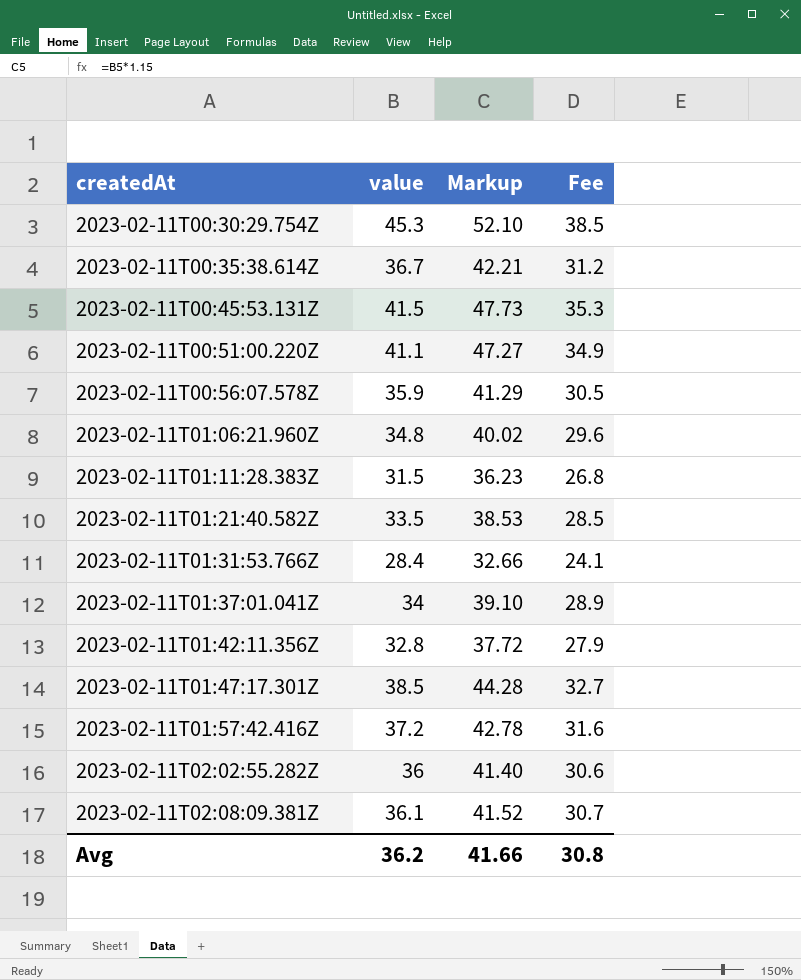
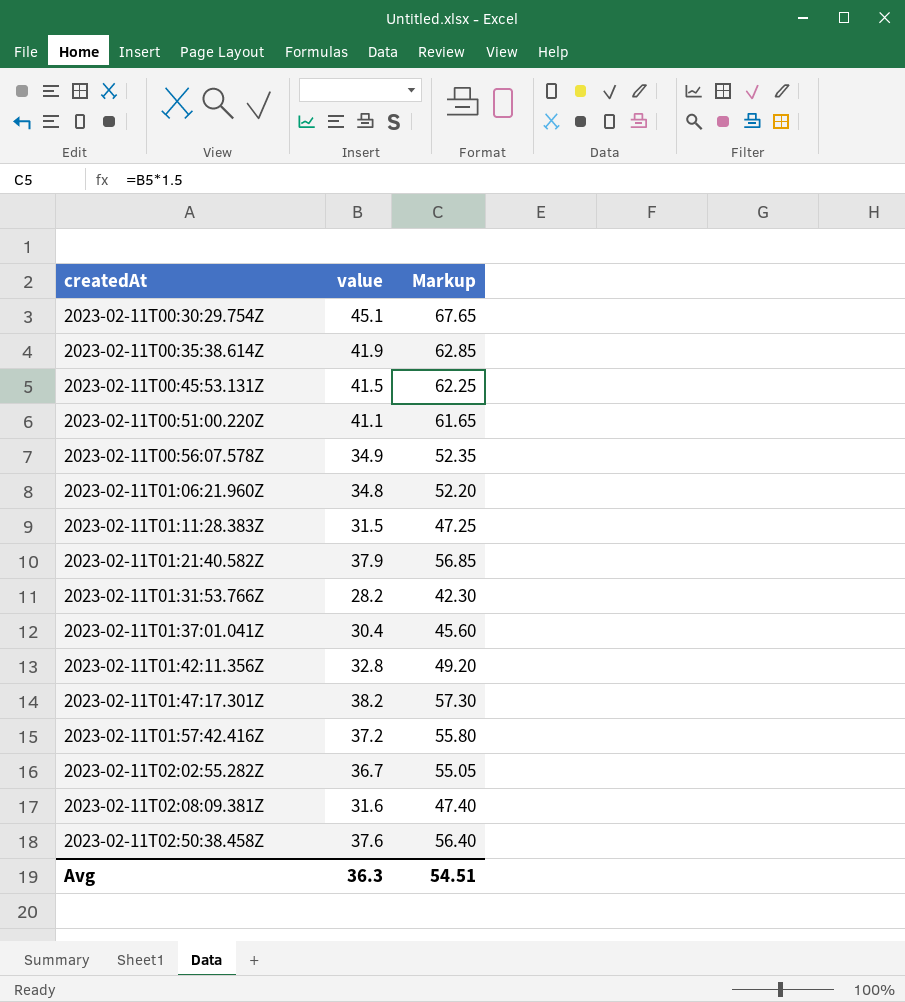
column Fee | formula: [value] * 0.85 -> none
column Markup | formula: [value] * 1.15 -> [value] * 1.5
2023-02-11T00:30:29.754Z | value: 45.3 -> 45.1
2023-02-11T00:35:38.614Z | value: 36.7 -> 41.9
2023-02-11T00:56:07.578Z | value: 35.9 -> 34.9
2023-02-11T01:21:40.582Z | value: 33.5 -> 37.9
2023-02-11T01:31:53.766Z | value: 28.4 -> 28.2
2023-02-11T01:37:01.041Z | value: 34 -> 30.4
2023-02-11T01:47:17.301Z | value: 38.5 -> 38.2
2023-02-11T02:02:55.282Z | value: 36 -> 36.7
2023-02-11T02:08:09.381Z | value: 36.1 -> 31.6
row 2023-02-11T02:50:38.458Z: none -> 37.6 | 56.40
Avg | value: 36.2 -> 36.3
Avg | Markup: 41.66 -> 54.51

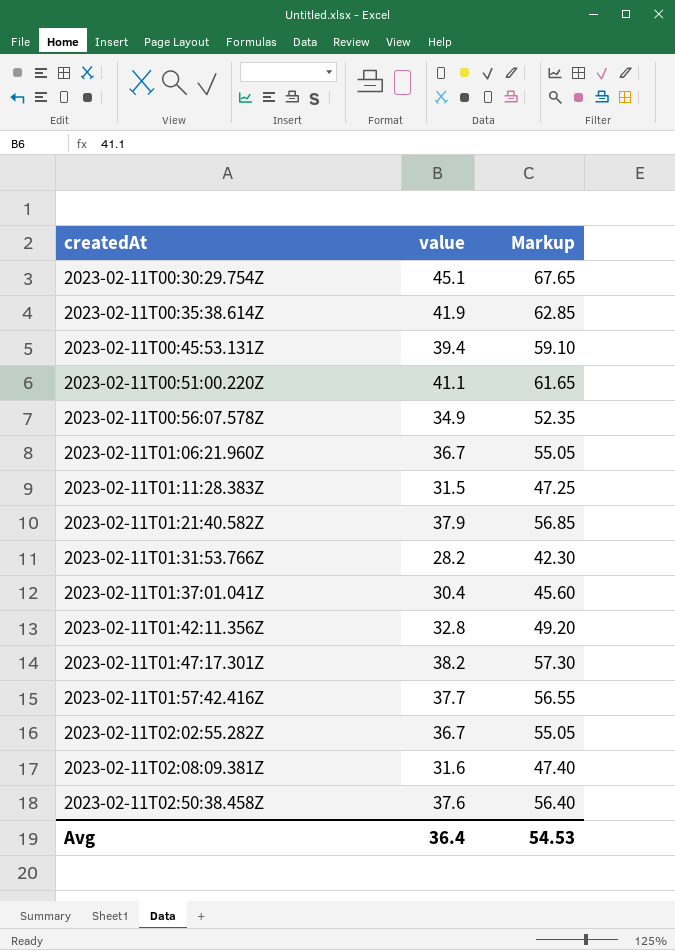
2023-02-11T00:45:53.131Z | value: 41.5 -> 39.4
2023-02-11T00:45:53.131Z | Markup: 62.25 -> 59.10
2023-02-11T01:06:21.960Z | value: 34.8 -> 36.7
2023-02-11T01:06:21.960Z | Markup: 52.20 -> 55.05
2023-02-11T01:57:42.416Z | value: 37.2 -> 37.7
2023-02-11T01:57:42.416Z | Markup: 55.80 -> 56.55
Avg | value: 36.3 -> 36.4
Avg | Markup: 54.51 -> 54.53

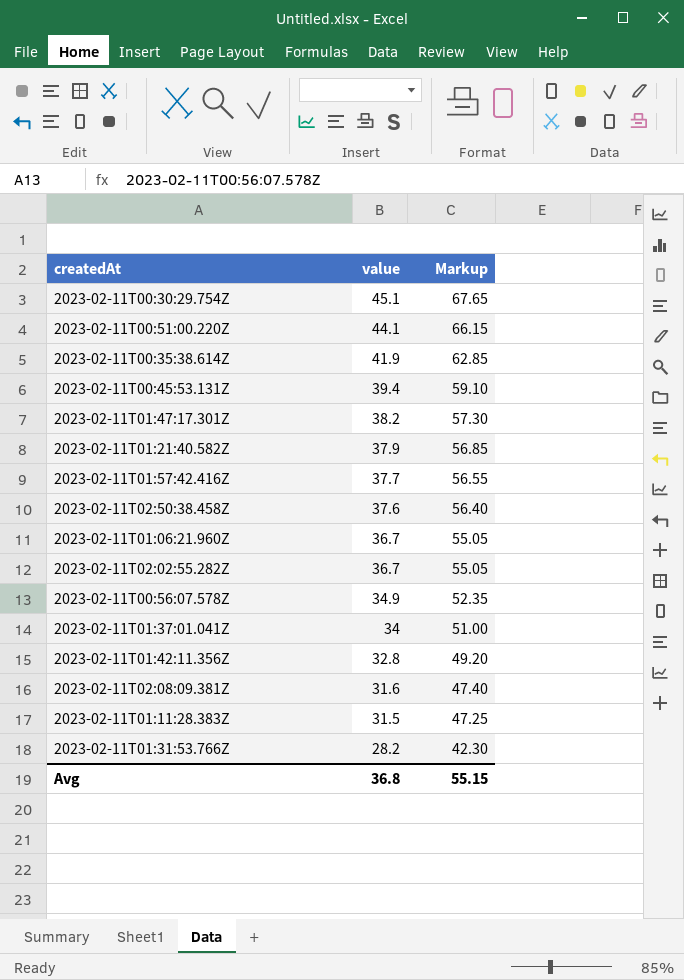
row order: createdAt ascending -> value descending
2023-02-11T00:51:00.220Z | value: 41.1 -> 44.1
2023-02-11T00:51:00.220Z | Markup: 61.65 -> 66.15
2023-02-11T01:37:01.041Z | value: 30.4 -> 34
2023-02-11T01:37:01.041Z | Markup: 45.60 -> 51.00
Avg | value: 36.4 -> 36.8
Avg | Markup: 54.53 -> 55.15

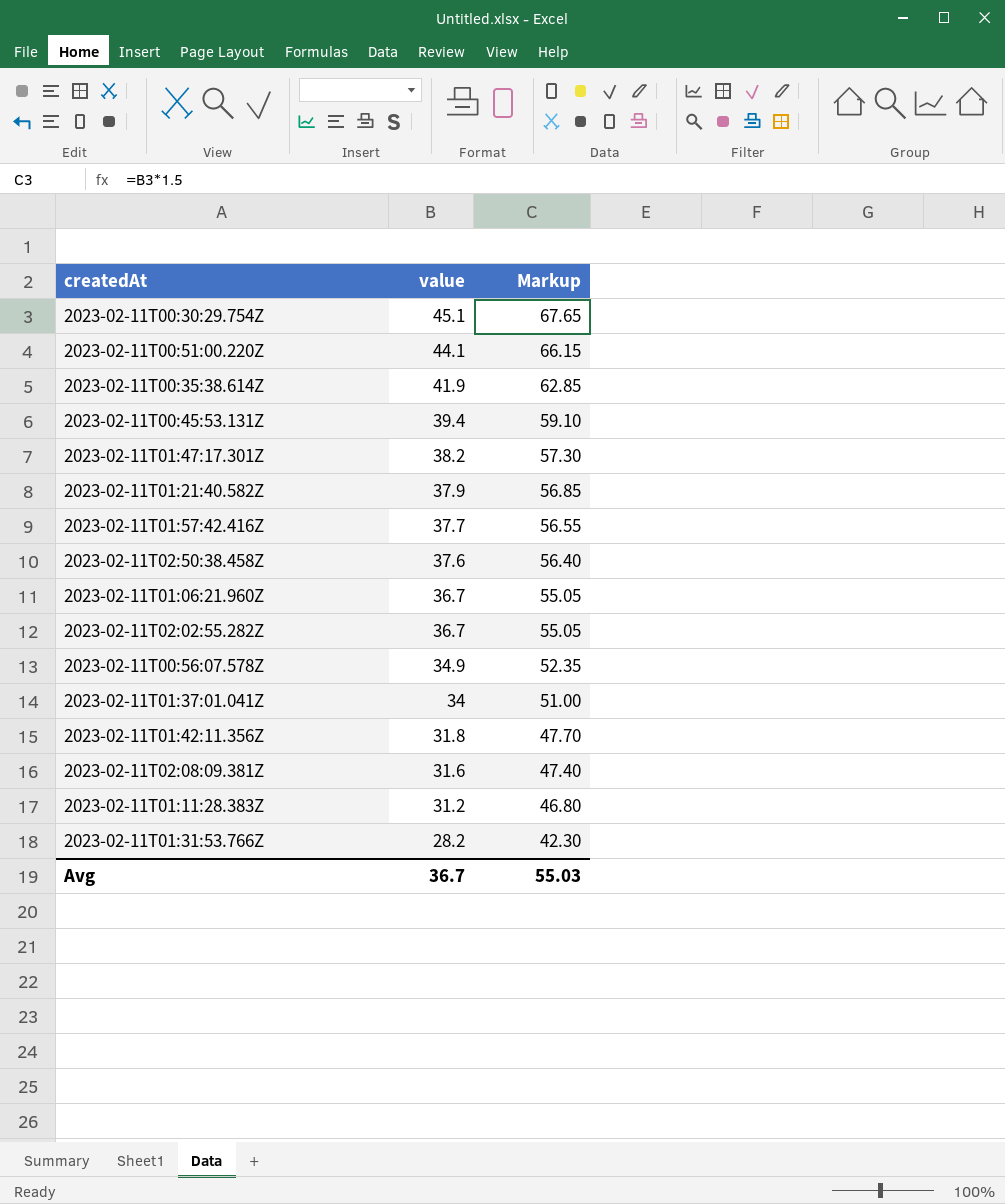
2023-02-11T01:42:11.356Z | value: 32.8 -> 31.8
2023-02-11T01:42:11.356Z | Markup: 49.20 -> 47.70
2023-02-11T01:11:28.383Z | value: 31.5 -> 31.2
2023-02-11T01:11:28.383Z | Markup: 47.25 -> 46.80
Avg | value: 36.8 -> 36.7
Avg | Markup: 55.15 -> 55.03

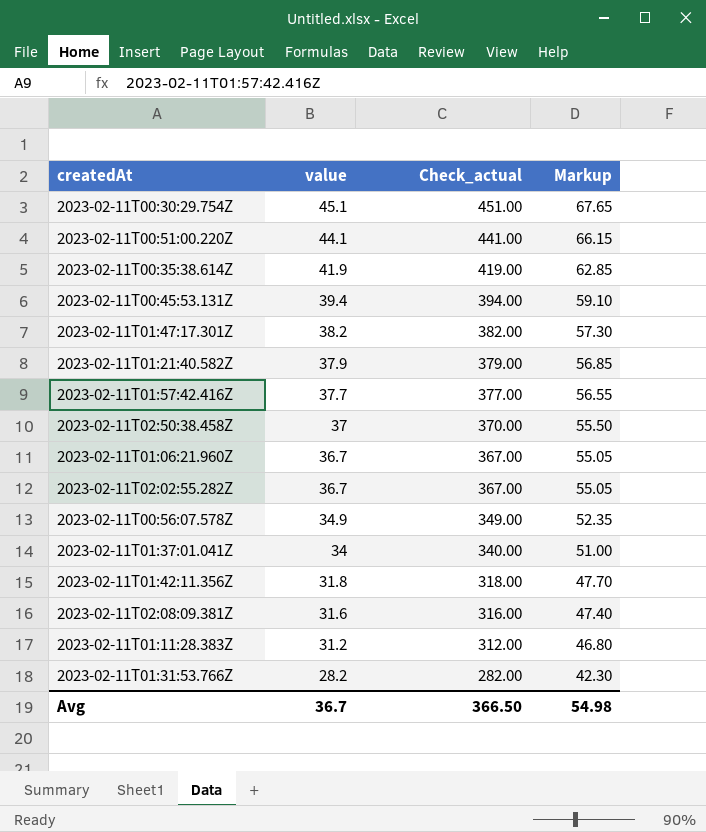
column Check_actual | formula: none -> [value] * 10
2023-02-11T02:50:38.458Z | value: 37.6 -> 37
2023-02-11T02:50:38.458Z | Markup: 56.40 -> 55.50
Avg | Markup: 55.03 -> 54.98

